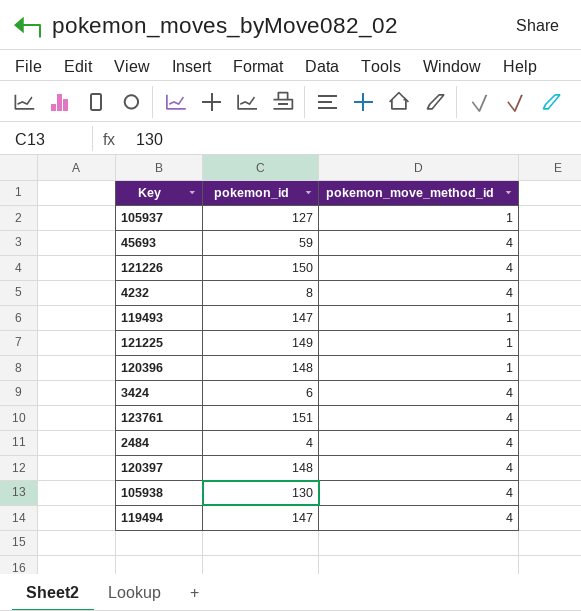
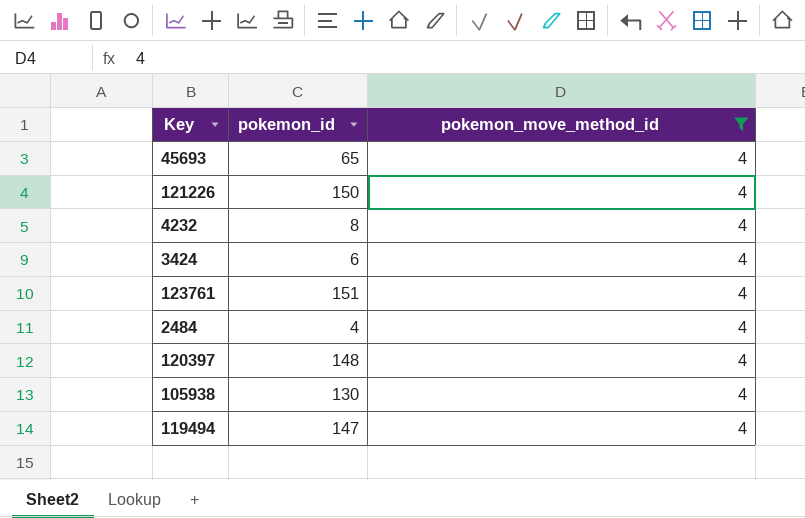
filter: none -> pokemon_move_method_id = 4
45693 | pokemon_id: 59 -> 65

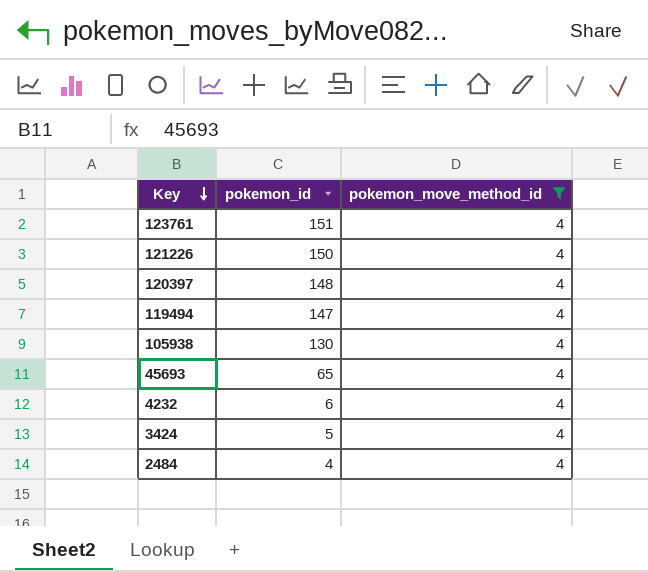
row order: none -> Key descending
4232 | pokemon_id: 8 -> 6
3424 | pokemon_id: 6 -> 5

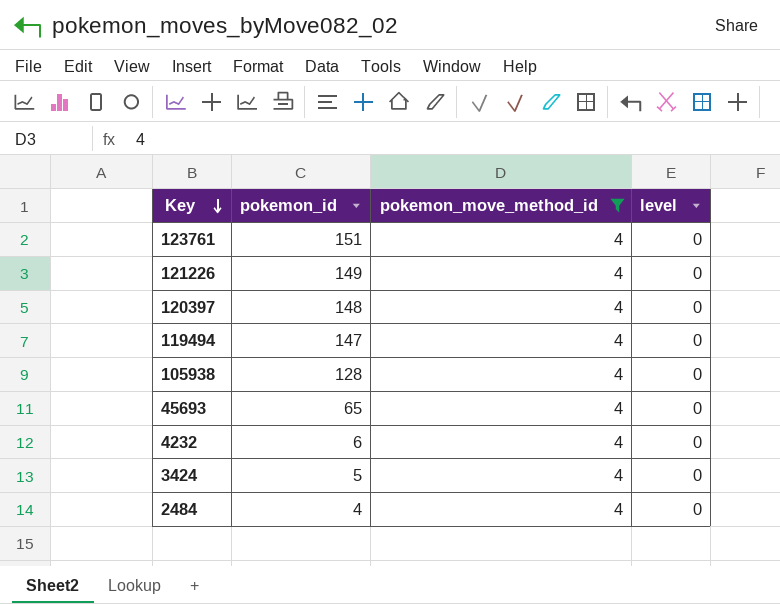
column level | position: none -> 4
121226 | pokemon_id: 150 -> 149
105938 | pokemon_id: 130 -> 128

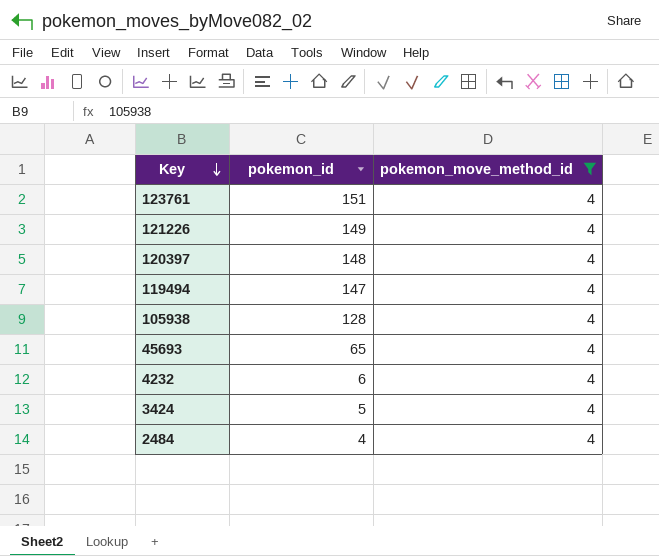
column level | position: 4 -> none

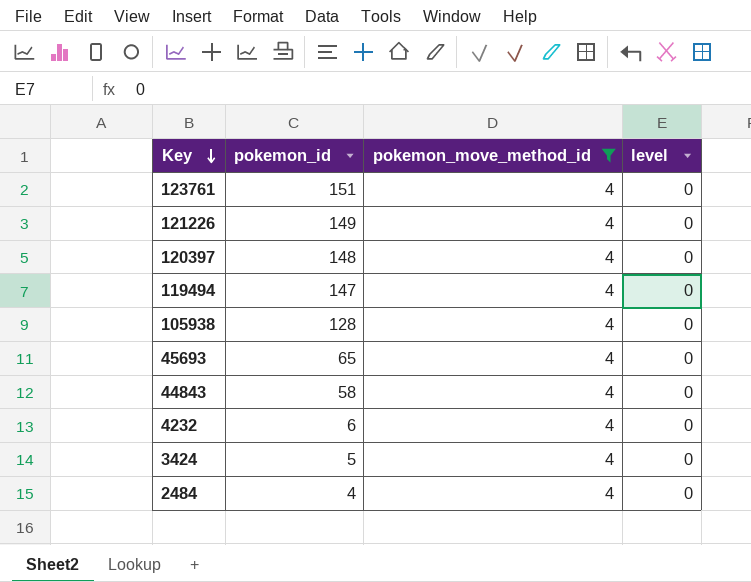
column level | position: none -> 4
row 44843: none -> 58 | 4 | 0

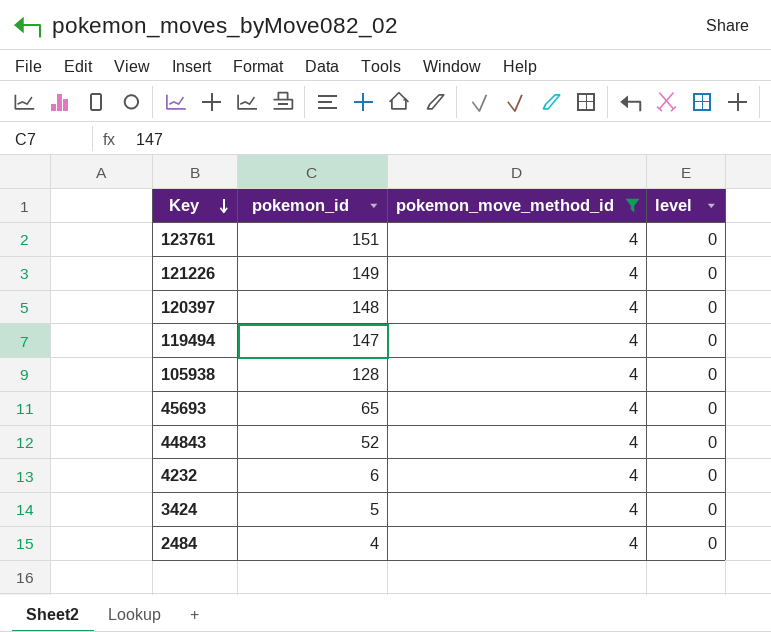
44843 | pokemon_id: 58 -> 52

